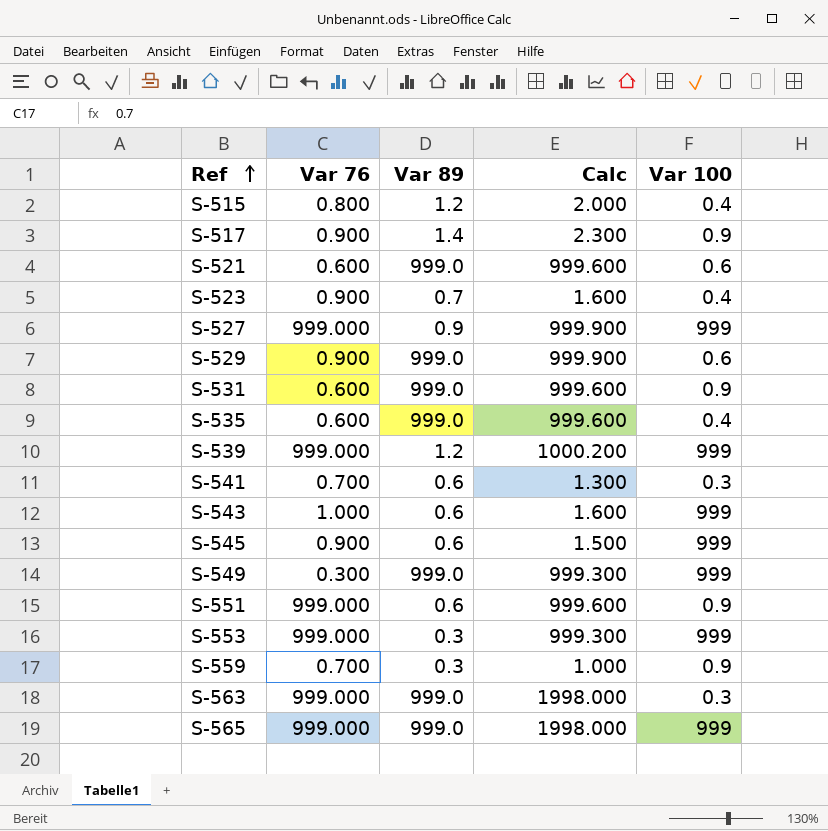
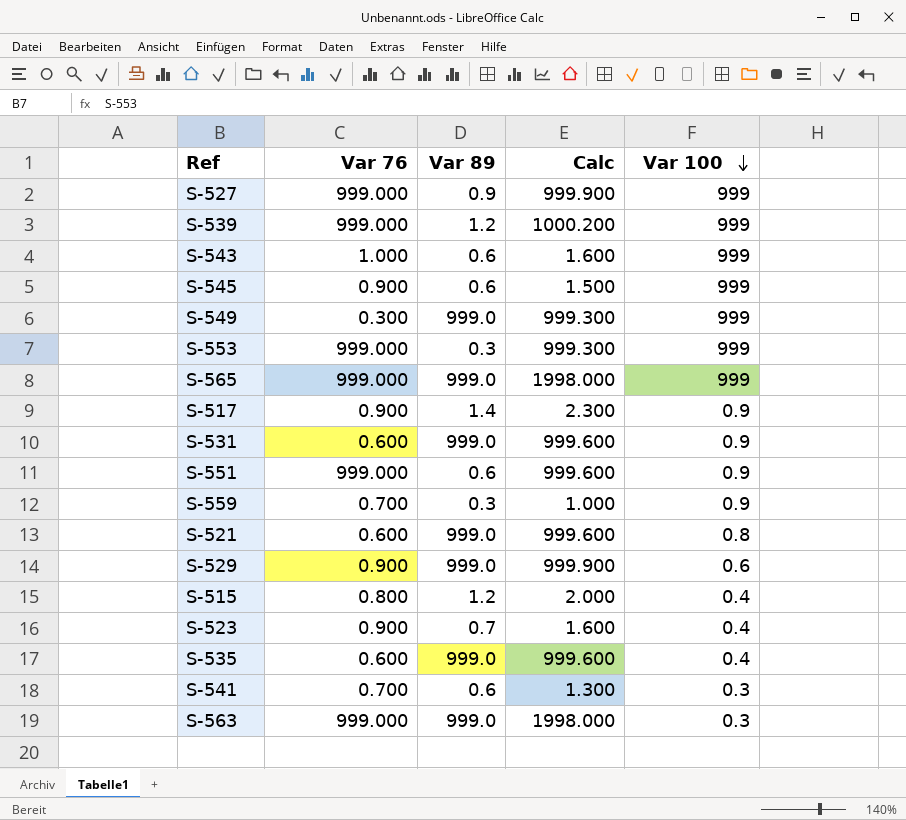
row order: Ref ascending -> Var 100 descending
S-521 | Var 100: 0.6 -> 0.8

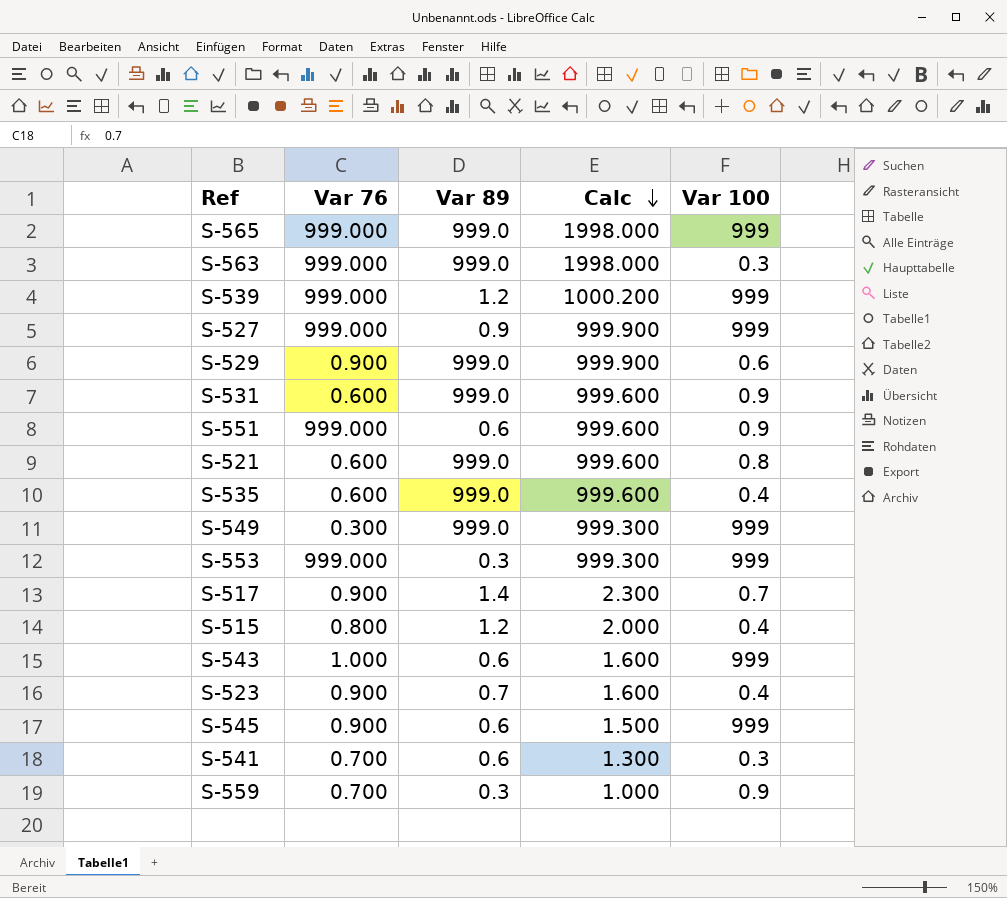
row order: Var 100 descending -> Calc descending
S-517 | Var 100: 0.9 -> 0.7

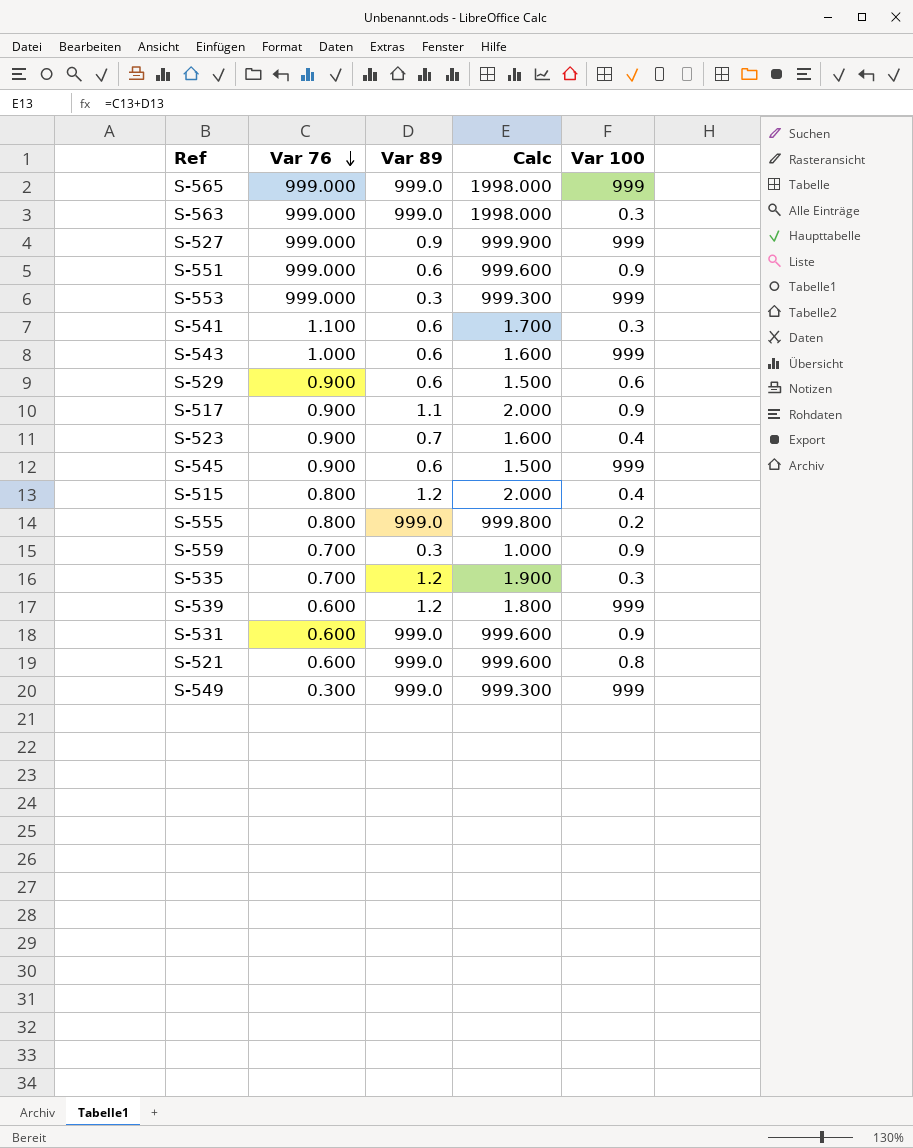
row order: Calc descending -> Var 76 descending
S-541 | Var 76: 0.700 -> 1.100
S-541 | Calc: 1.300 -> 1.700
S-529 | Var 89: 999.0 -> 0.6
S-529 | Calc: 999.900 -> 1.500
S-517 | Var 89: 1.4 -> 1.1
S-517 | Calc: 2.300 -> 2.000
S-517 | Var 100: 0.7 -> 0.9
row S-555: none -> 0.800 | 999.0 | 999.800 | 0.2
S-535 | Var 76: 0.600 -> 0.700
S-535 | Var 89: 999.0 -> 1.2
S-535 | Calc: 999.600 -> 1.900
S-535 | Var 100: 0.4 -> 0.3
S-539 | Var 76: 999.000 -> 0.600
S-539 | Calc: 1000.200 -> 1.800

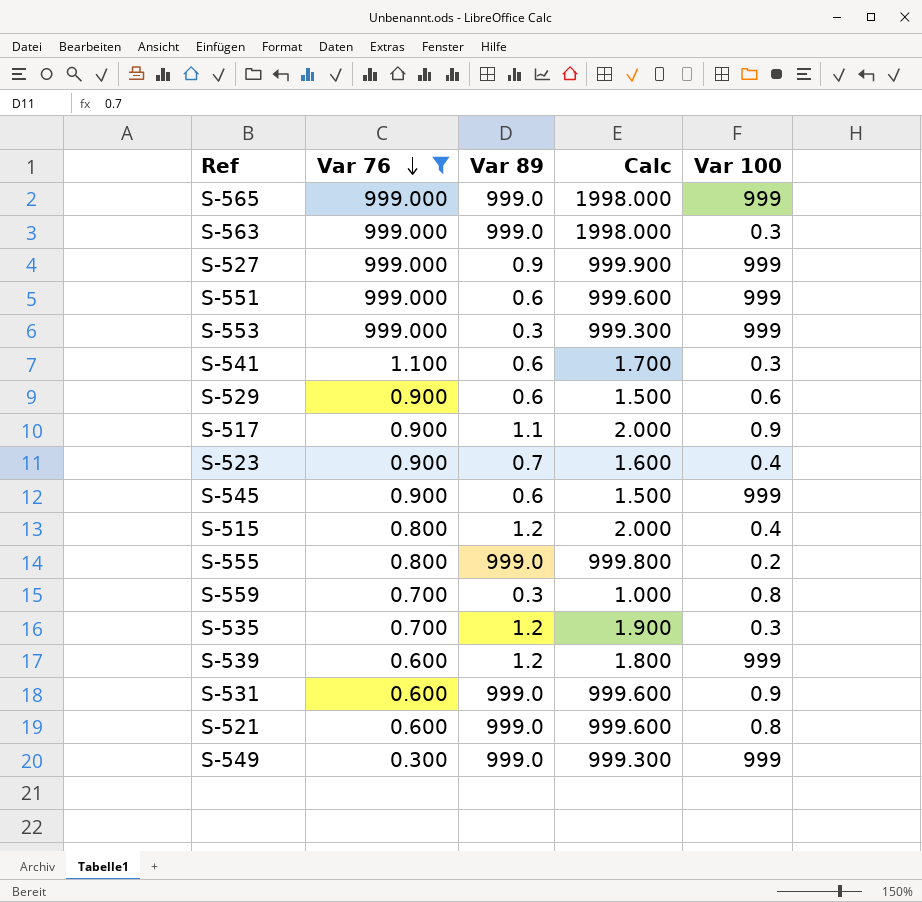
filter: none -> Var 76 != 1.000
S-551 | Var 100: 0.9 -> 999
S-559 | Var 100: 0.9 -> 0.8

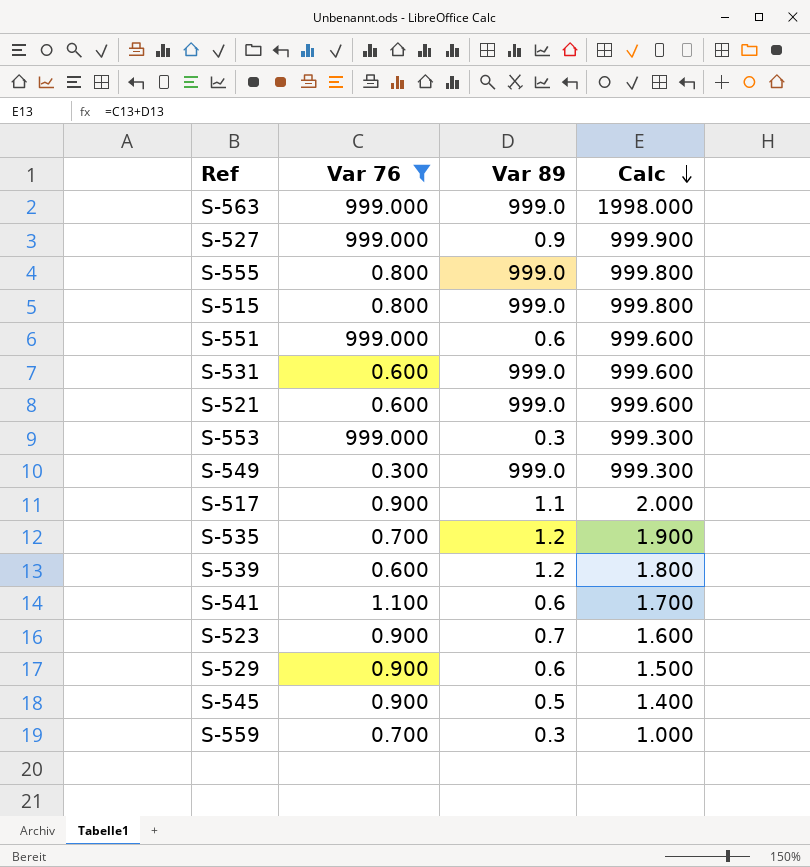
row order: Var 76 descending -> Calc descending
column Var 100 | position: 5 -> none
row S-565: 999.000 | 999.0 | 1998.000 | 999 -> none
S-515 | Var 89: 1.2 -> 999.0
S-515 | Calc: 2.000 -> 999.800
S-545 | Var 89: 0.6 -> 0.5
S-545 | Calc: 1.500 -> 1.400

